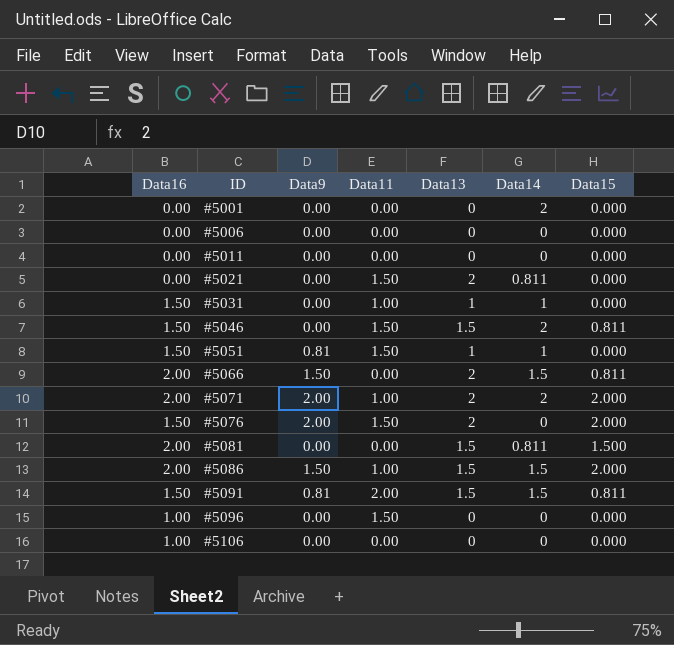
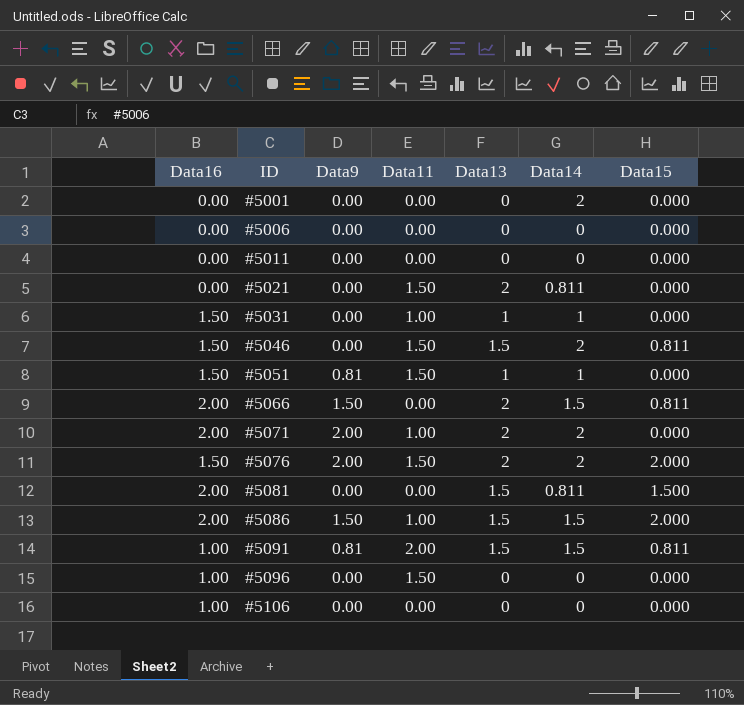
#5071 | Data15: 2.000 -> 0.000
#5076 | Data14: 0 -> 2
#5091 | Data16: 1.50 -> 1.00

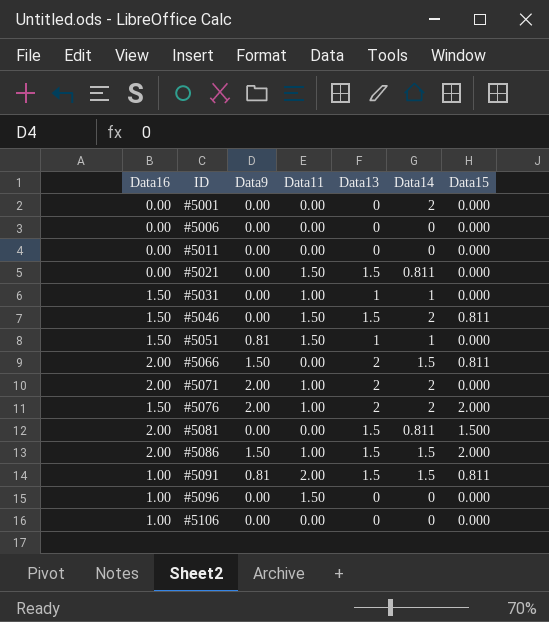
#5021 | Data13: 2 -> 1.5
#5076 | Data11: 1.50 -> 1.00

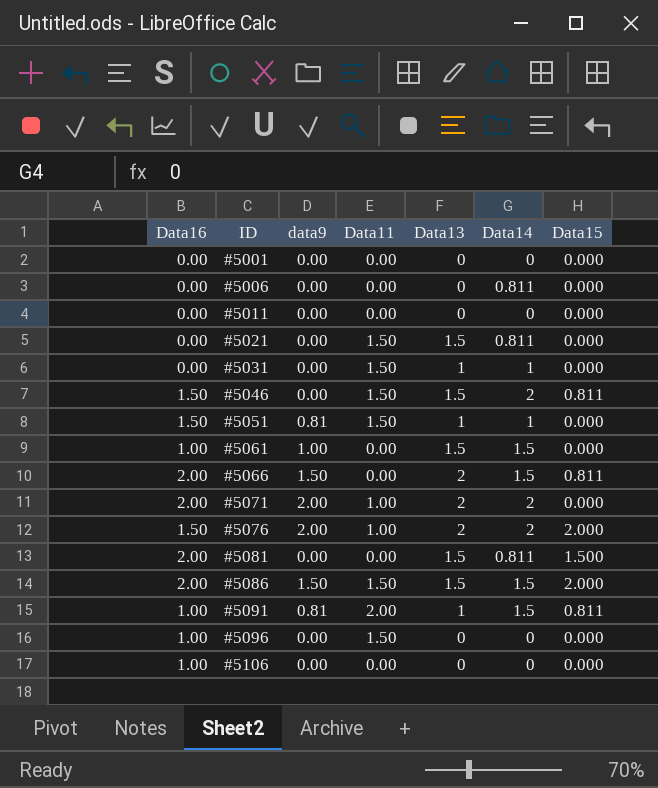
column name: Data9 -> data9
#5001 | Data14: 2 -> 0
#5006 | Data14: 0 -> 0.811
#5031 | Data16: 1.50 -> 0.00
#5031 | Data11: 1.00 -> 1.50
row #5061: none -> 1.00 | 1.00 | 0.00 | 1.5 | 1.5 | 0.000
#5086 | Data11: 1.00 -> 1.50
#5091 | Data13: 1.5 -> 1

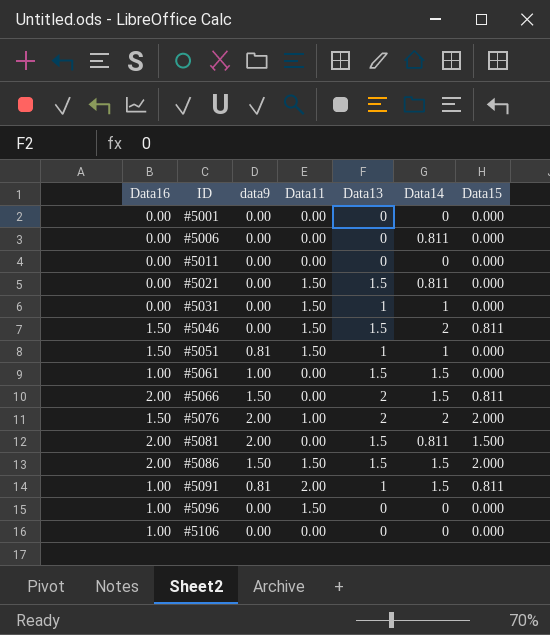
row #5071: 2.00 | 2.00 | 1.00 | 2 | 2 | 0.000 -> none
#5081 | data9: 0.00 -> 2.00

